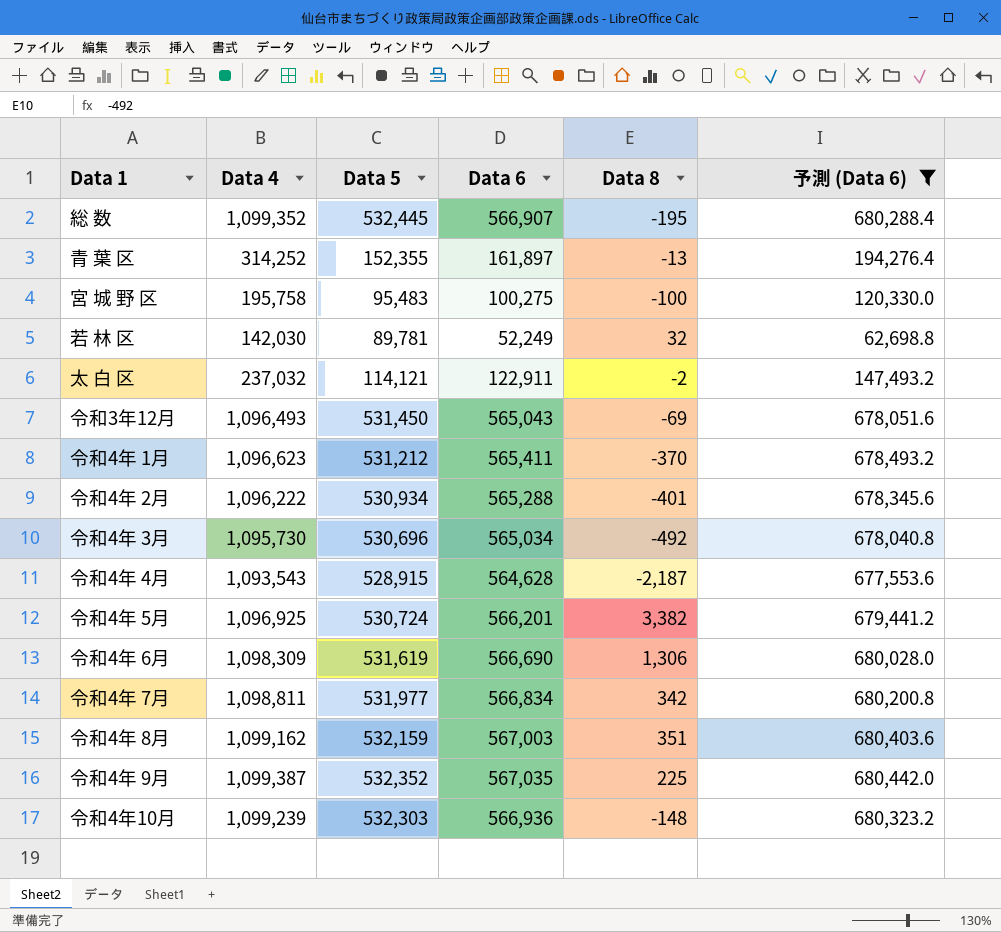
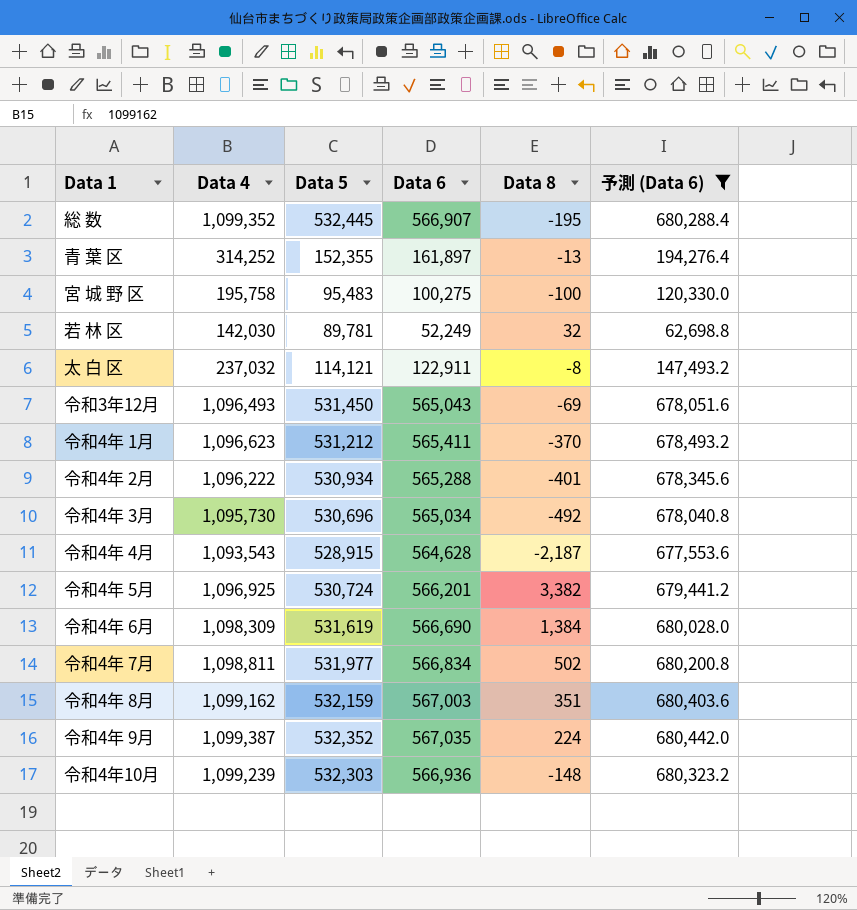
太 白 区 | Data 8: -2 -> -8
令和4年 6月 | Data 8: 1,306 -> 1,384
令和4年 7月 | Data 8: 342 -> 502
令和4年 9月 | Data 8: 225 -> 224

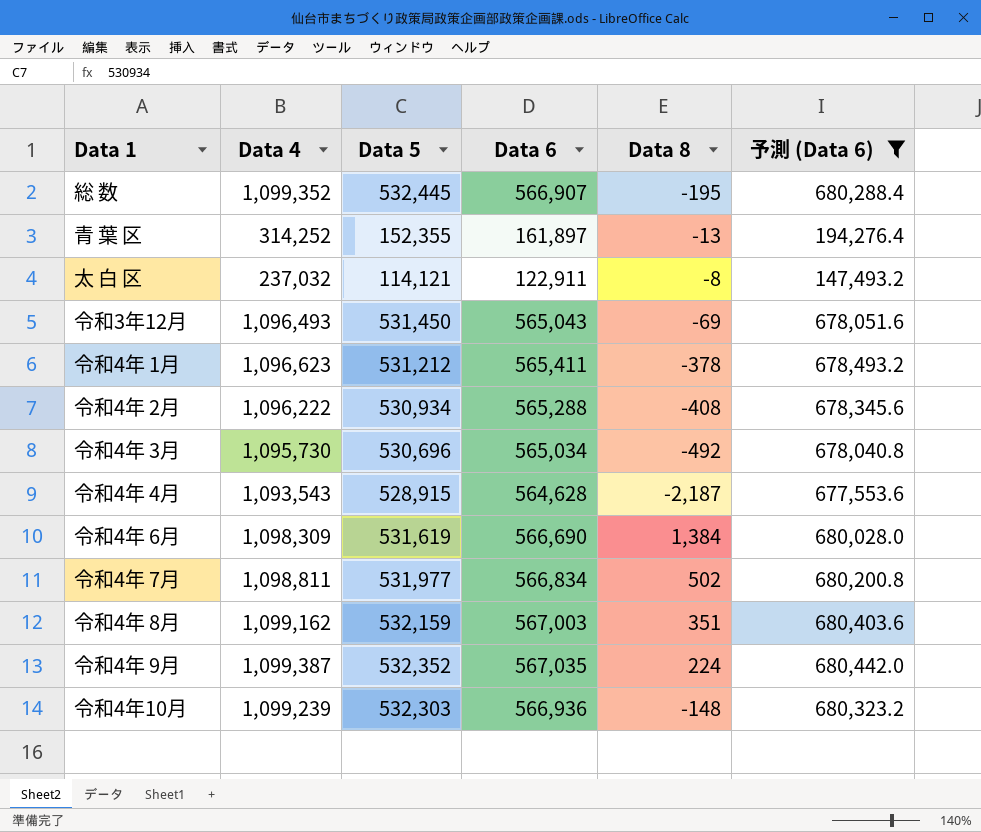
row 宮 城 野 区: 195,758 | 95,483 | 100,275 | -100 | 120,330.0 -> none
row 若 林 区: 142,030 | 89,781 | 52,249 | 32 | 62,698.8 -> none
row 令和4年 5月: 1,096,925 | 530,724 | 566,201 | 3,382 | 679,441.2 -> none
令和4年 1月 | Data 8: -370 -> -378
令和4年 2月 | Data 8: -401 -> -408

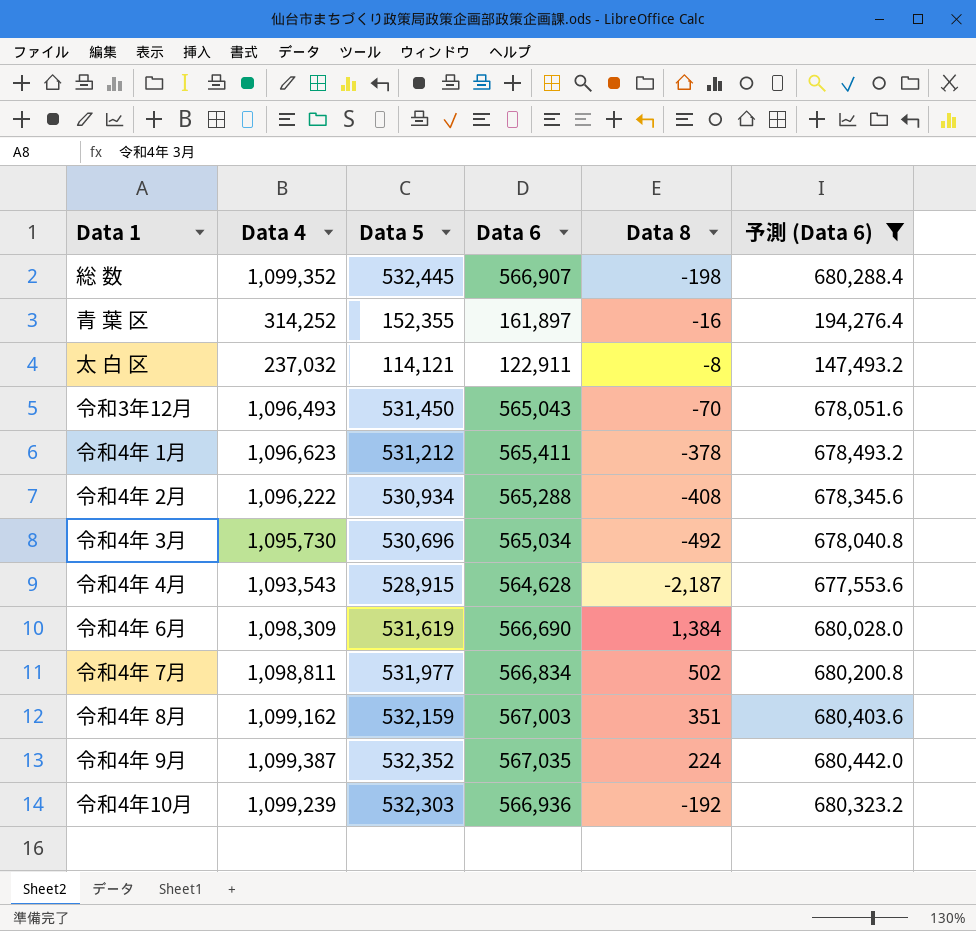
総 数 | Data 8: -195 -> -198
青 葉 区 | Data 8: -13 -> -16
令和3年12月 | Data 8: -69 -> -70
令和4年10月 | Data 8: -148 -> -192

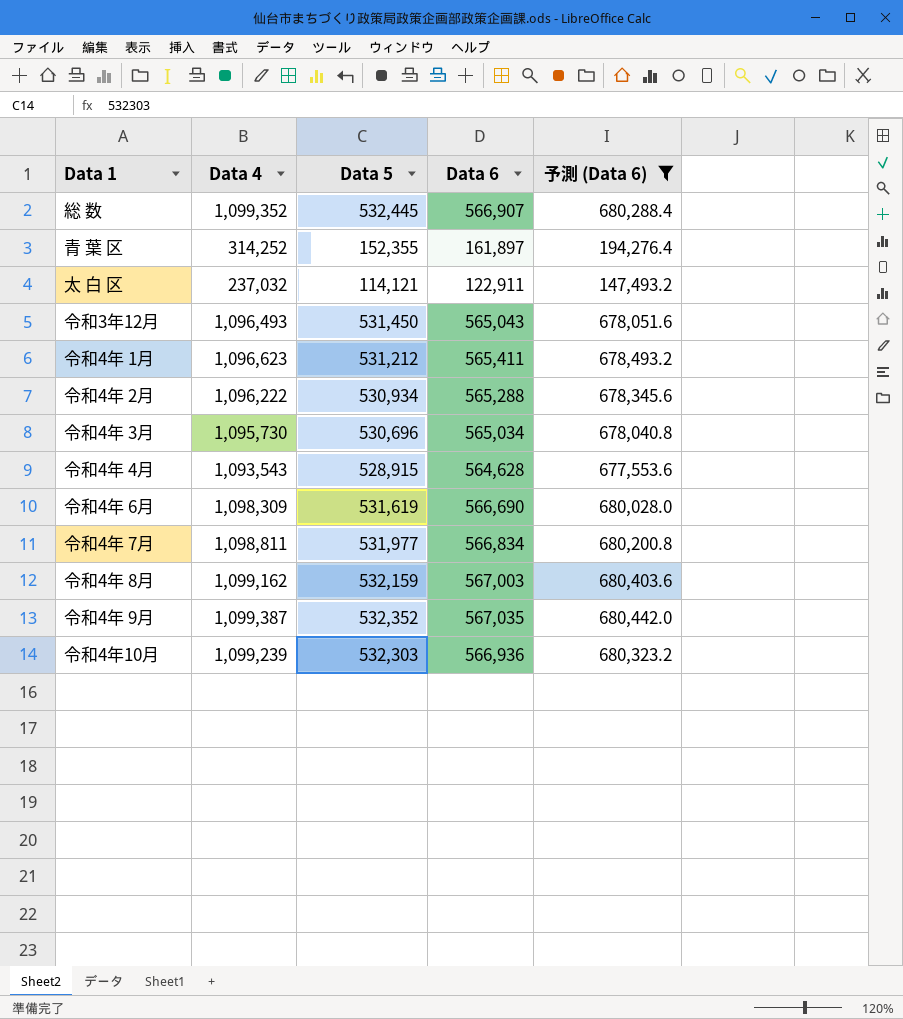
column Data 8 | position: 5 -> none

